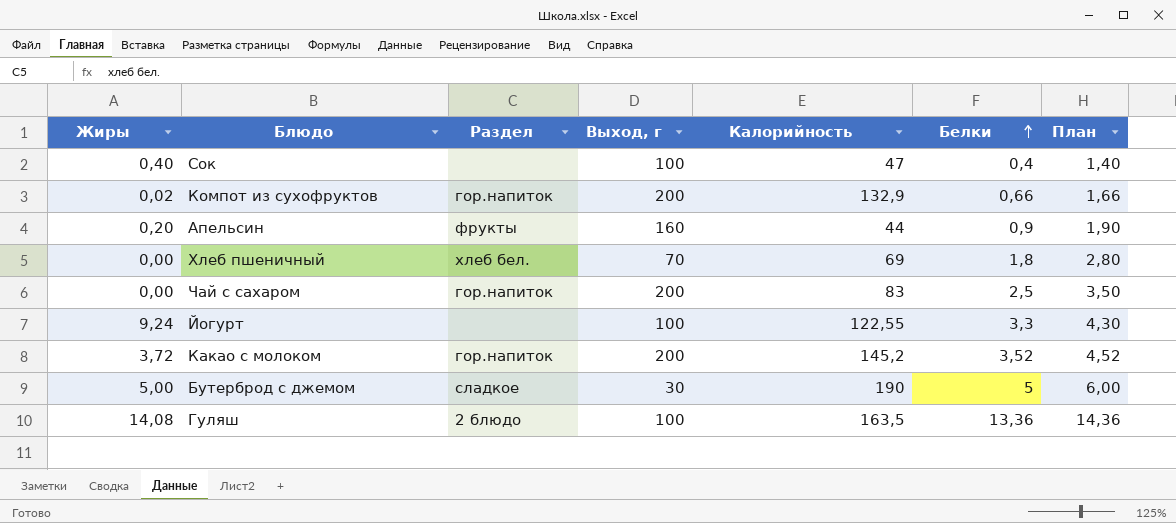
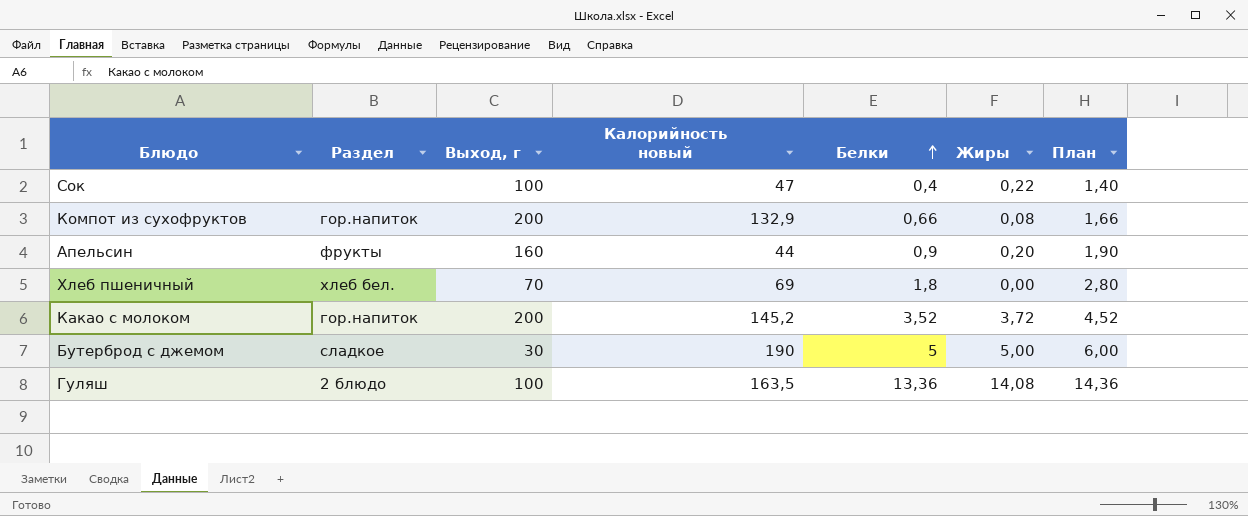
column name: Калорийность -> Калорийность новый
column Жиры | position: 1 -> 6
row Чай с сахаром: 0,00 | гор.напиток | 200 | 83 | 2,5 | 3,50 -> none
row Йогурт: 9,24 | none | 100 | 122,55 | 3,3 | 4,30 -> none
Сок | Жиры: 0,40 -> 0,22
Компот из сухофруктов | Жиры: 0,02 -> 0,08

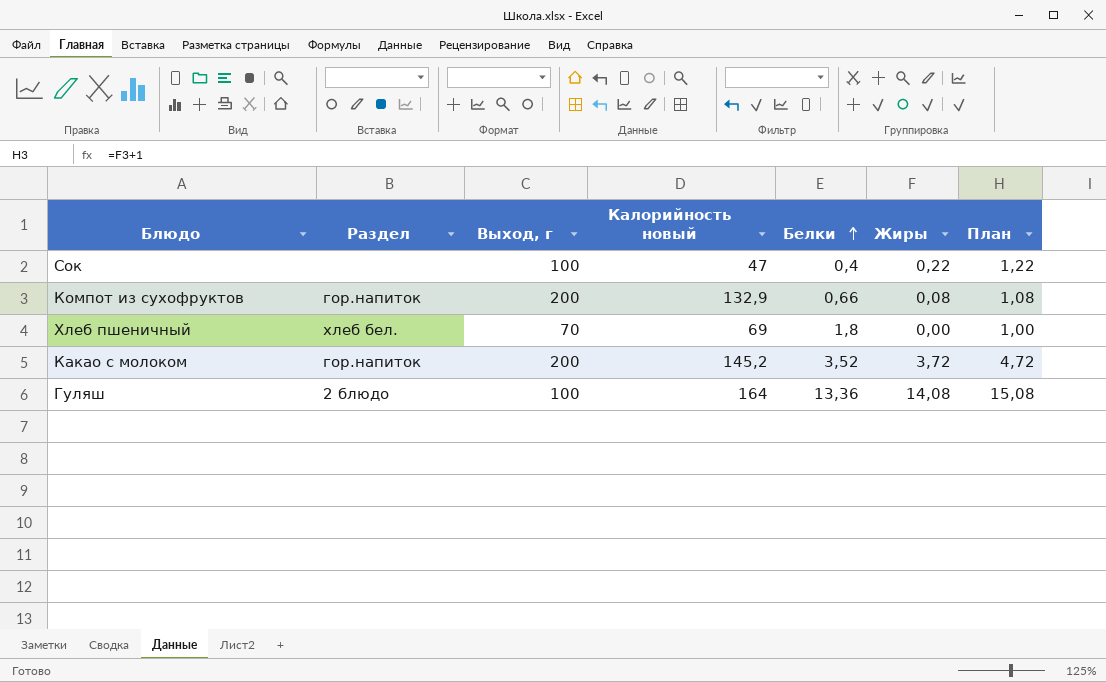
column План | formula: [Белки] + 1 -> [Жиры] + 1
row Апельсин: фрукты | 160 | 44 | 0,9 | 0,20 | 1,90 -> none
row Бутерброд с джемом: сладкое | 30 | 190 | 5 | 5,00 | 6,00 -> none
Гуляш | Калорийность новый: 163,5 -> 164

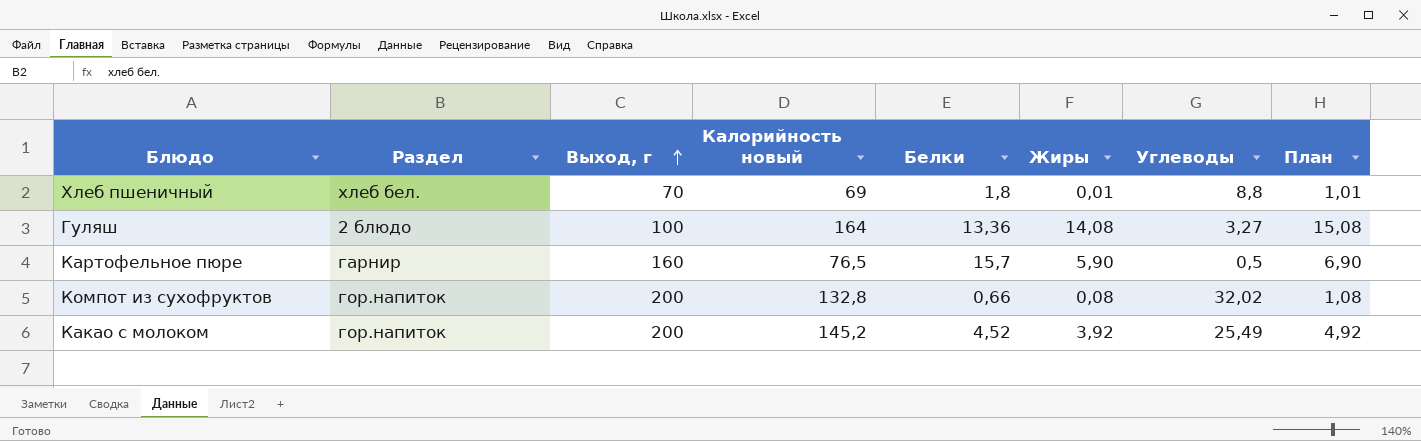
row order: Белки ascending -> Выход, г ascending
column Углеводы | position: none -> 7
row Сок: none | 100 | 47 | 0,4 | 0,22 | 1,22 -> none
Хлеб пшеничный | Жиры: 0,00 -> 0,01
Хлеб пшеничный | План: 1,00 -> 1,01
row Картофельное пюре: none -> гарнир | 160 | 76,5 | 15,7 | 5,90 | 0,5 | 6,90
Компот из сухофруктов | Калорийность новый: 132,9 -> 132,8
Какао с молоком | Белки: 3,52 -> 4,52
Какао с молоком | Жиры: 3,72 -> 3,92
Какао с молоком | План: 4,72 -> 4,92

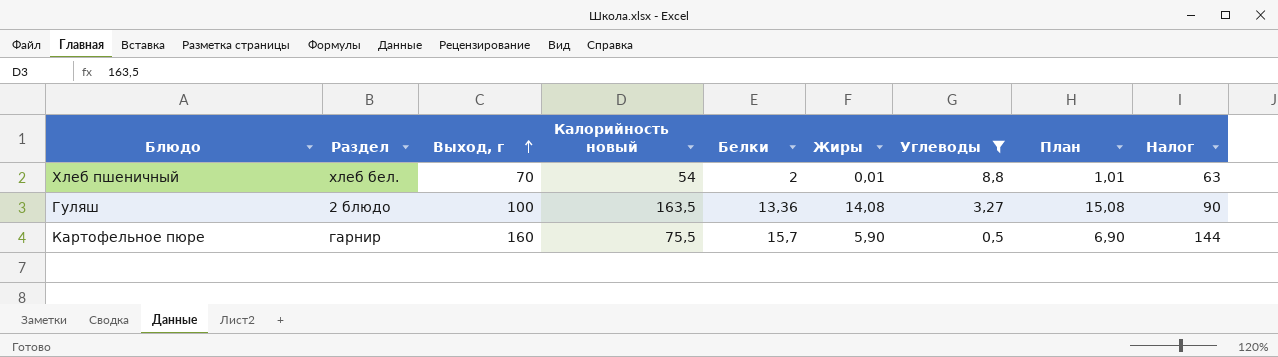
filter: none -> Углеводы <= 8,8
column Налог | formula: none -> [Выход, г] * 0,9
Хлеб пшеничный | Калорийность новый: 69 -> 54
Хлеб пшеничный | Белки: 1,8 -> 2
Гуляш | Калорийность новый: 164 -> 163,5
Картофельное пюре | Калорийность новый: 76,5 -> 75,5

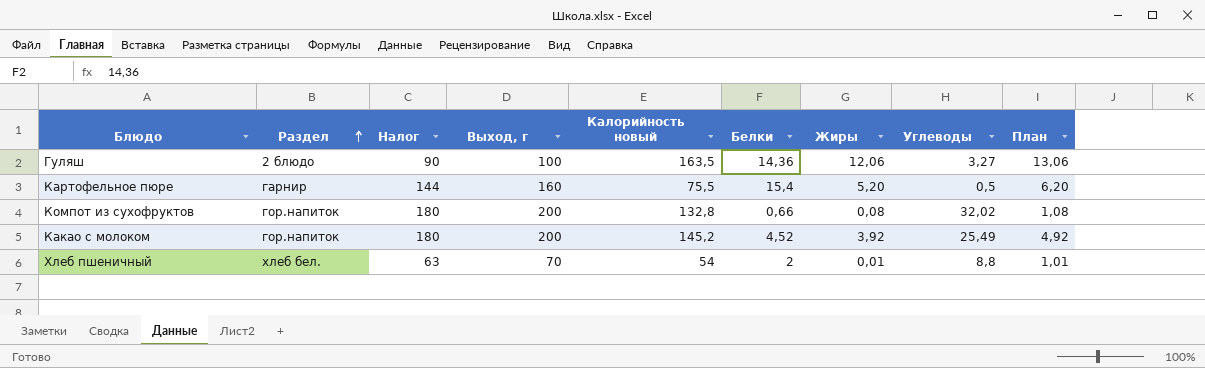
filter: Углеводы <= 8,8 -> none
row order: Выход, г ascending -> Раздел ascending
column Налог | position: 9 -> 3
Гуляш | Белки: 13,36 -> 14,36
Гуляш | Жиры: 14,08 -> 12,06
Гуляш | План: 15,08 -> 13,06
Картофельное пюре | Белки: 15,7 -> 15,4
Картофельное пюре | Жиры: 5,90 -> 5,20
Картофельное пюре | План: 6,90 -> 6,20

